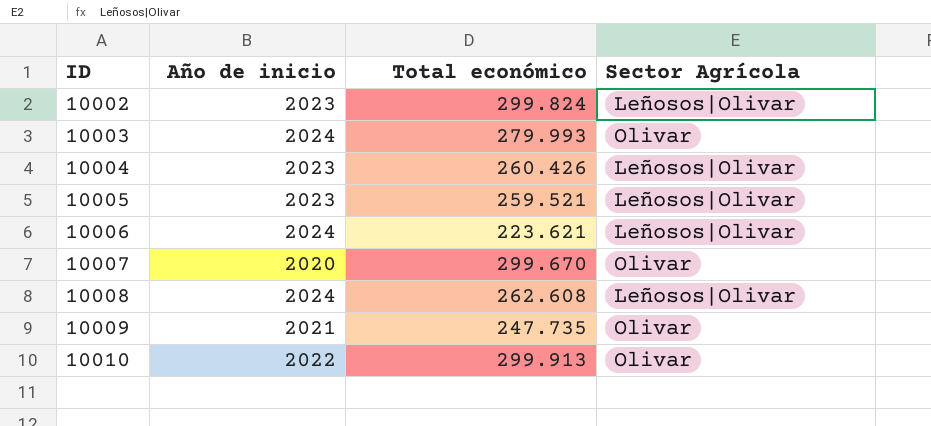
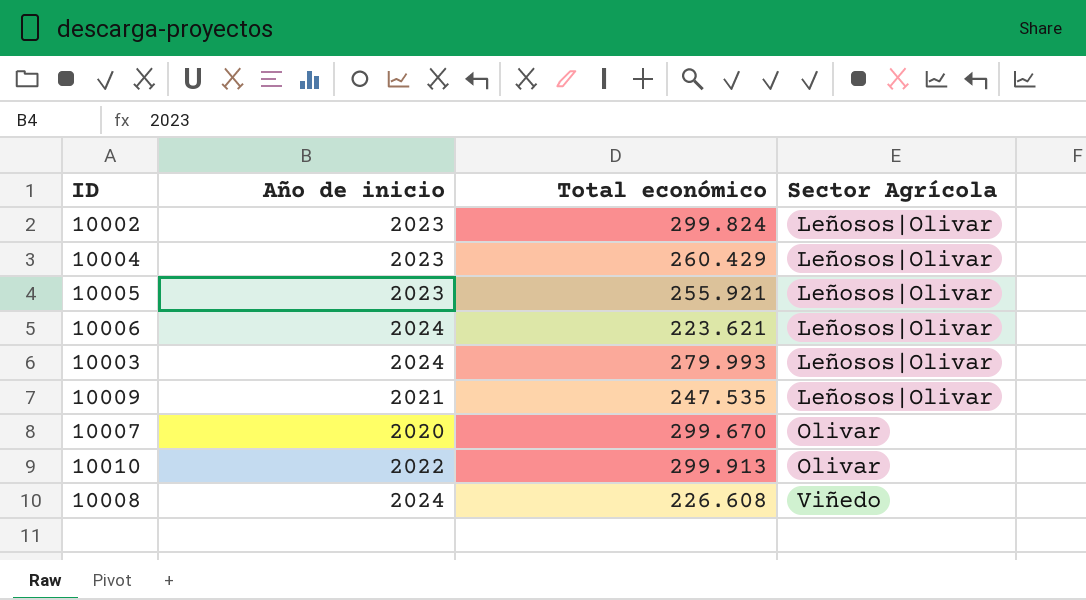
row order: ID ascending -> Sector Agrícola ascending
10004 | Total económico: 260.426 -> 260.429
10005 | Total económico: 259.521 -> 255.921
10003 | Sector Agrícola: Olivar -> Leñosos|Olivar
10009 | Total económico: 247.735 -> 247.535
10009 | Sector Agrícola: Olivar -> Leñosos|Olivar
10008 | Total económico: 262.608 -> 226.608
10008 | Sector Agrícola: Leñosos|Olivar -> Viñedo

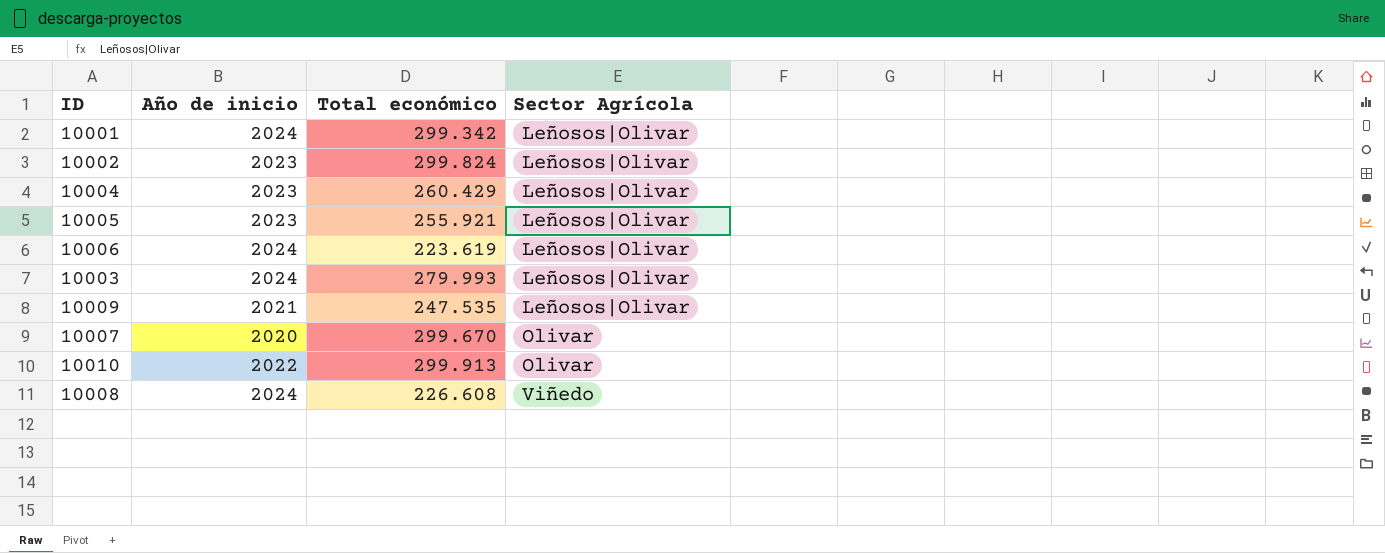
row 10001: none -> 2024 | 299.342 | Leñosos|Olivar
10006 | Total económico: 223.621 -> 223.619

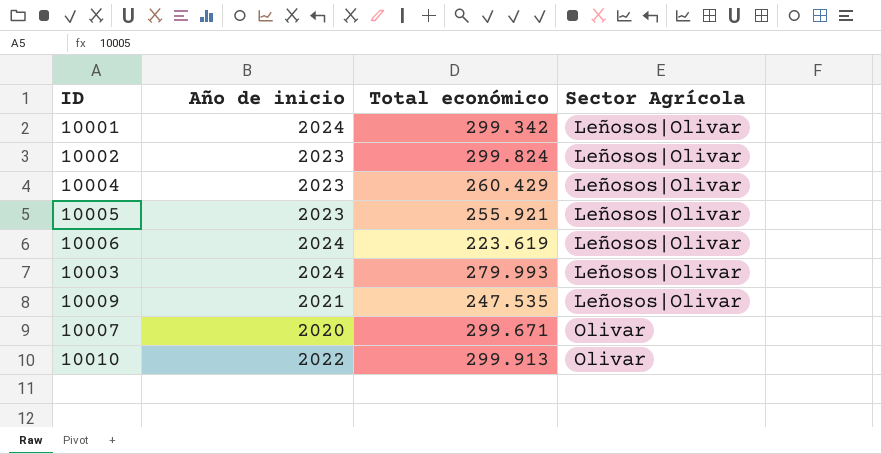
row 10008: 2024 | 226.608 | Viñedo -> none
10007 | Total económico: 299.670 -> 299.671

